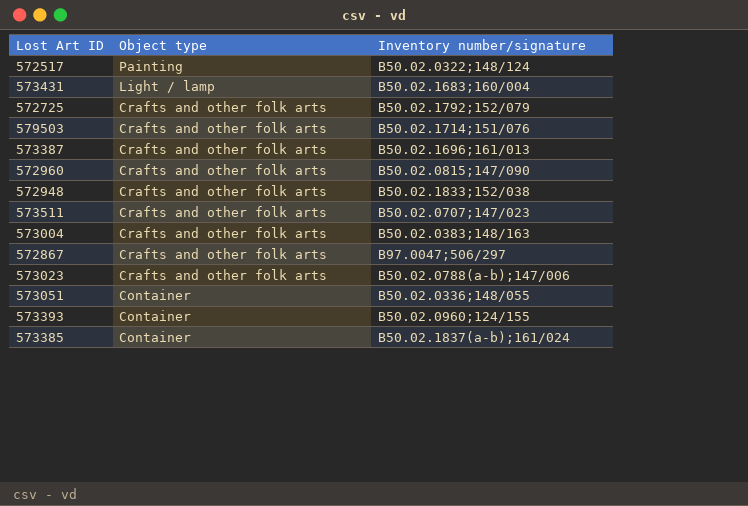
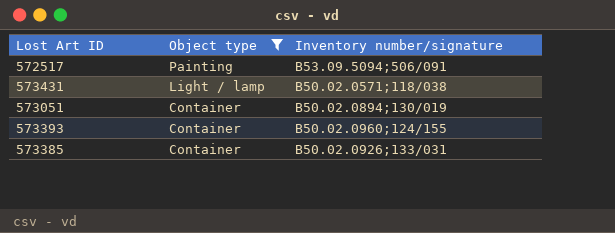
filter: none -> Object type != Crafts and other folk arts
572517 | Inventory number/signature: B50.02.0322;148/124 -> B53.09.5094;506/091
573431 | Inventory number/signature: B50.02.1683;160/004 -> B50.02.0571;118/038
573051 | Inventory number/signature: B50.02.0336;148/055 -> B50.02.0894;130/019
573385 | Inventory number/signature: B50.02.1837(a-b);161/024 -> B50.02.0926;133/031

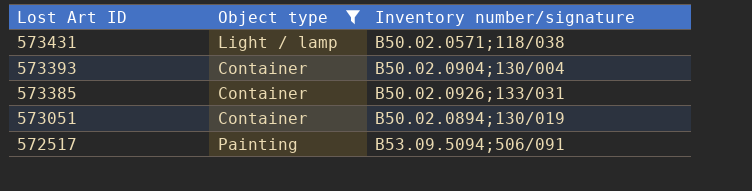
row order: Object type descending -> Lost Art ID descending
573393 | Inventory number/signature: B50.02.0960;124/155 -> B50.02.0904;130/004

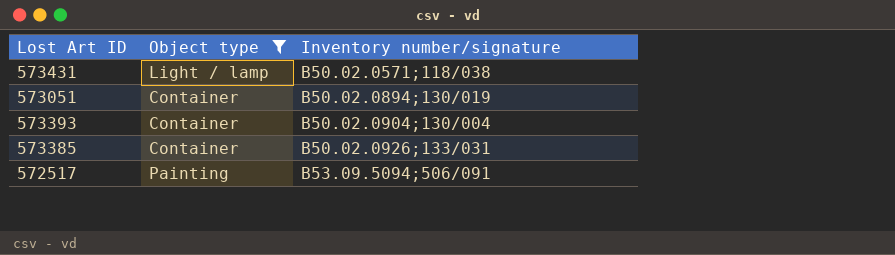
row order: Lost Art ID descending -> Inventory number/signature ascending

